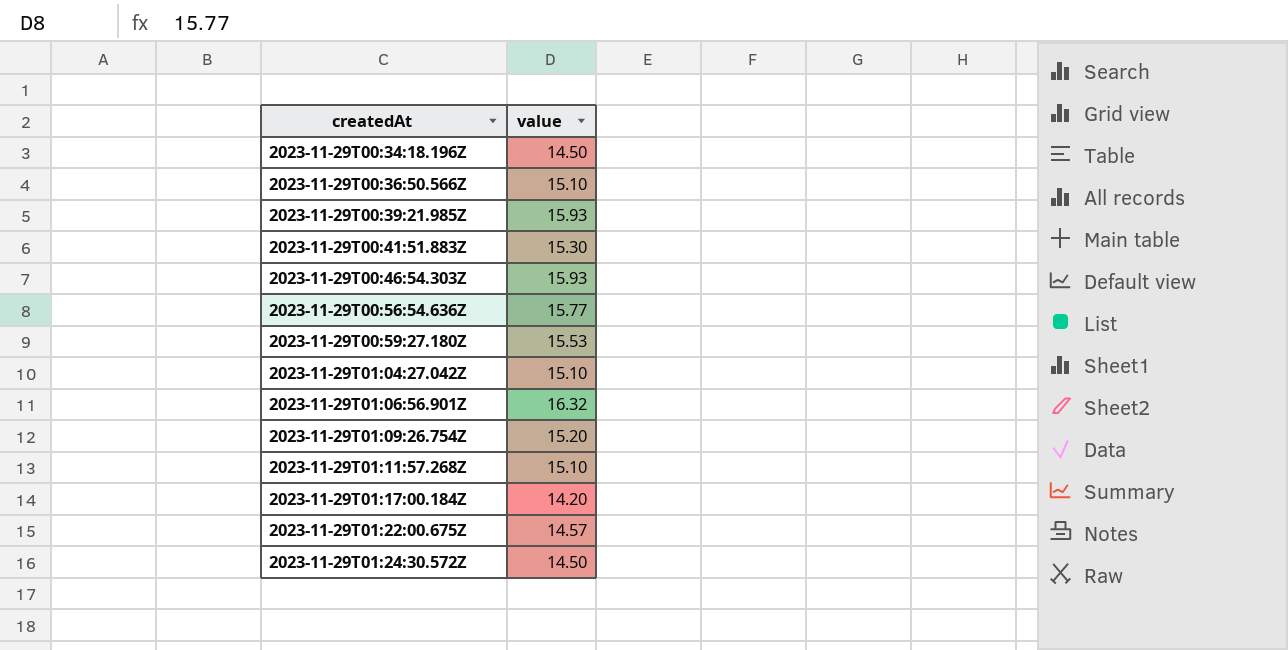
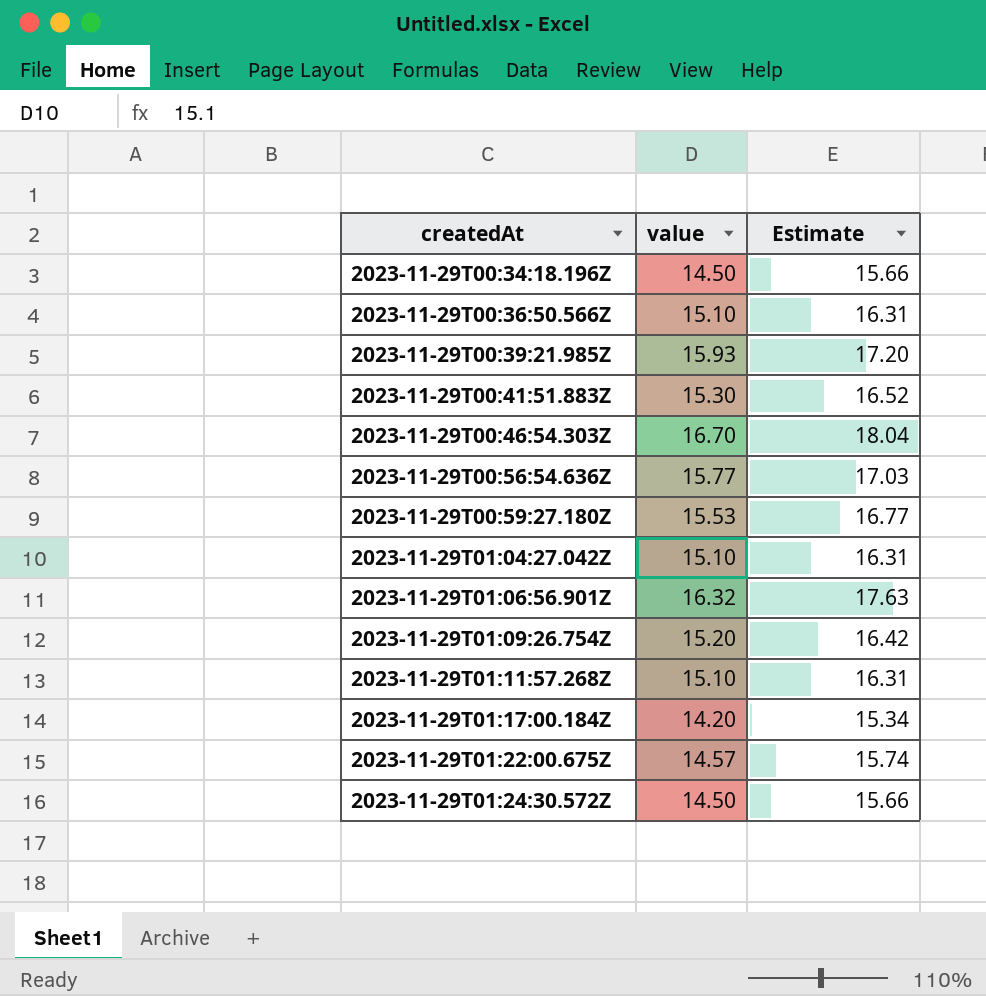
column Estimate | formula: none -> [value] * 1.08
2023-11-29T00:46:54.303Z | value: 15.93 -> 16.70

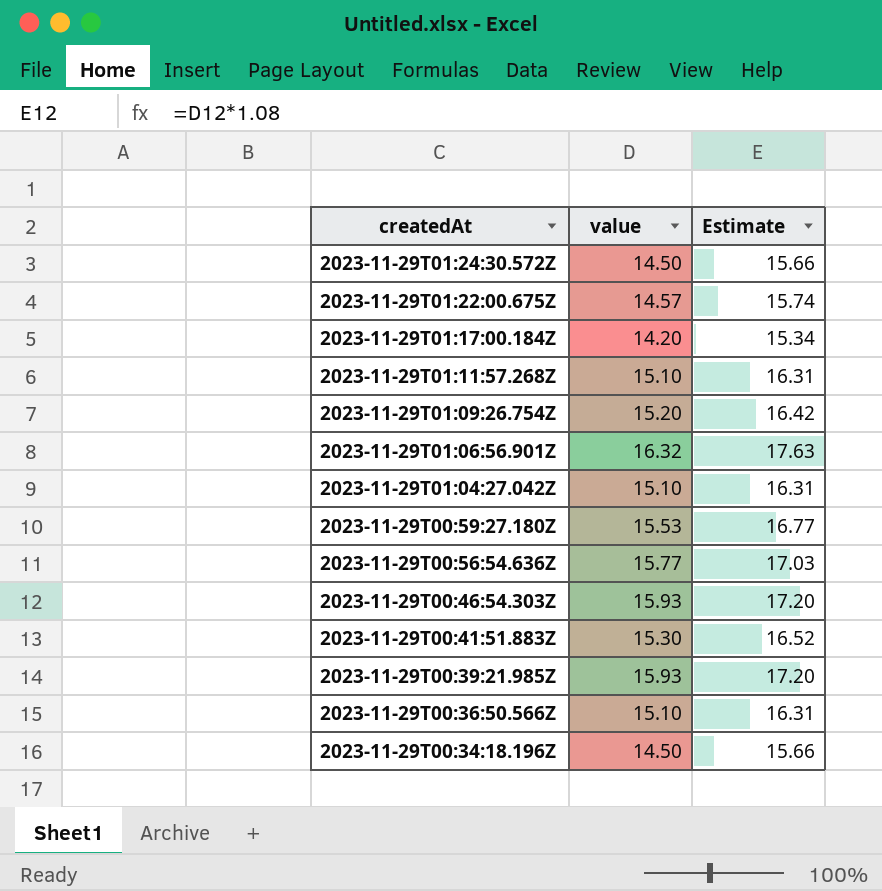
row order: createdAt ascending -> createdAt descending
2023-11-29T00:46:54.303Z | value: 16.70 -> 15.93
2023-11-29T00:46:54.303Z | Estimate: 18.04 -> 17.20

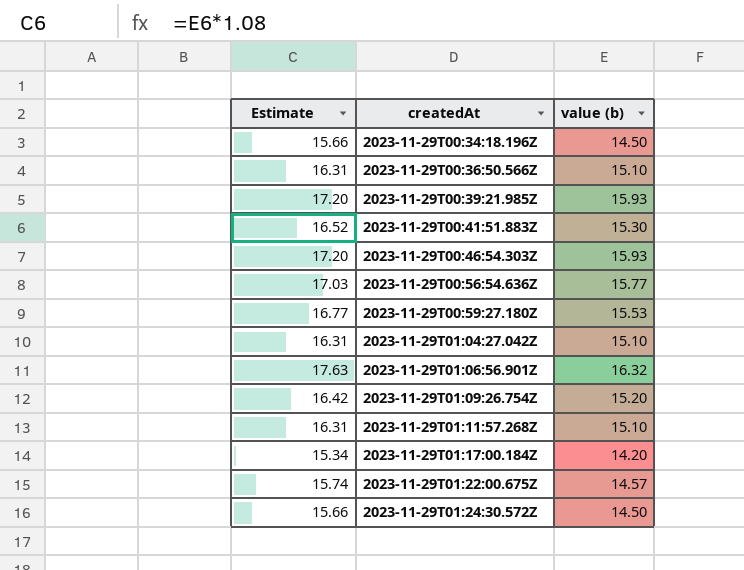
row order: createdAt descending -> createdAt ascending
column Estimate | position: 3 -> 1
column name: value -> value (b)

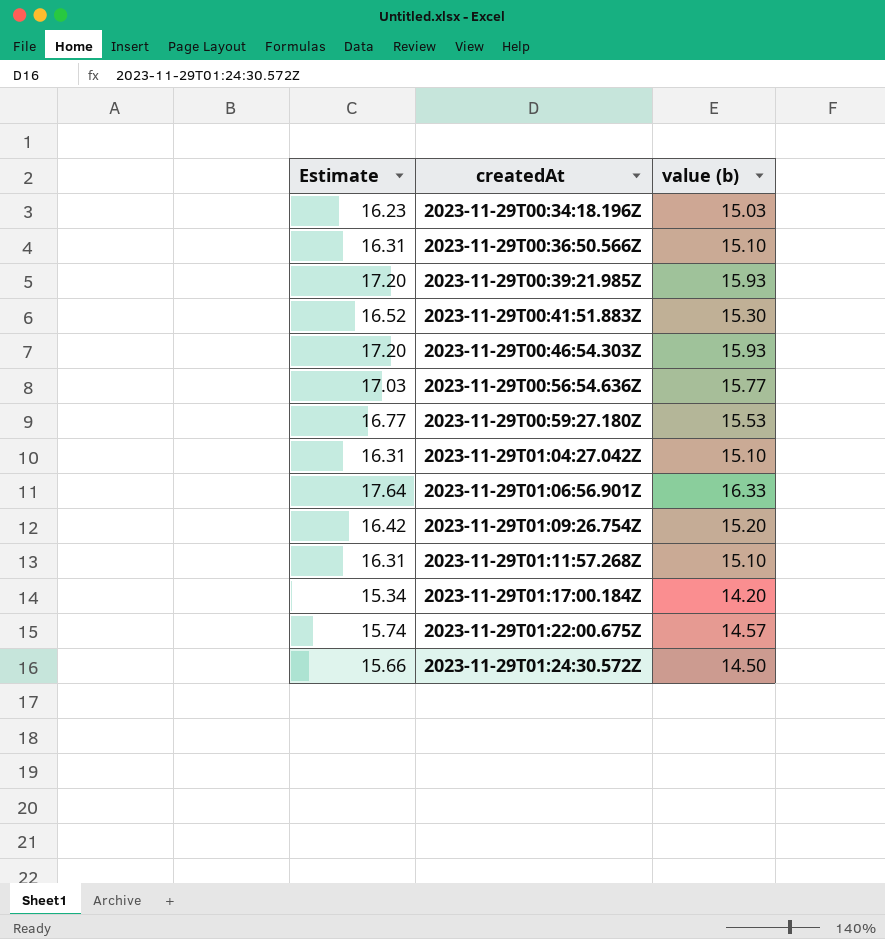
2023-11-29T00:34:18.196Z | Estimate: 15.66 -> 16.23
2023-11-29T00:34:18.196Z | value (b): 14.50 -> 15.03
2023-11-29T01:06:56.901Z | Estimate: 17.63 -> 17.64
2023-11-29T01:06:56.901Z | value (b): 16.32 -> 16.33

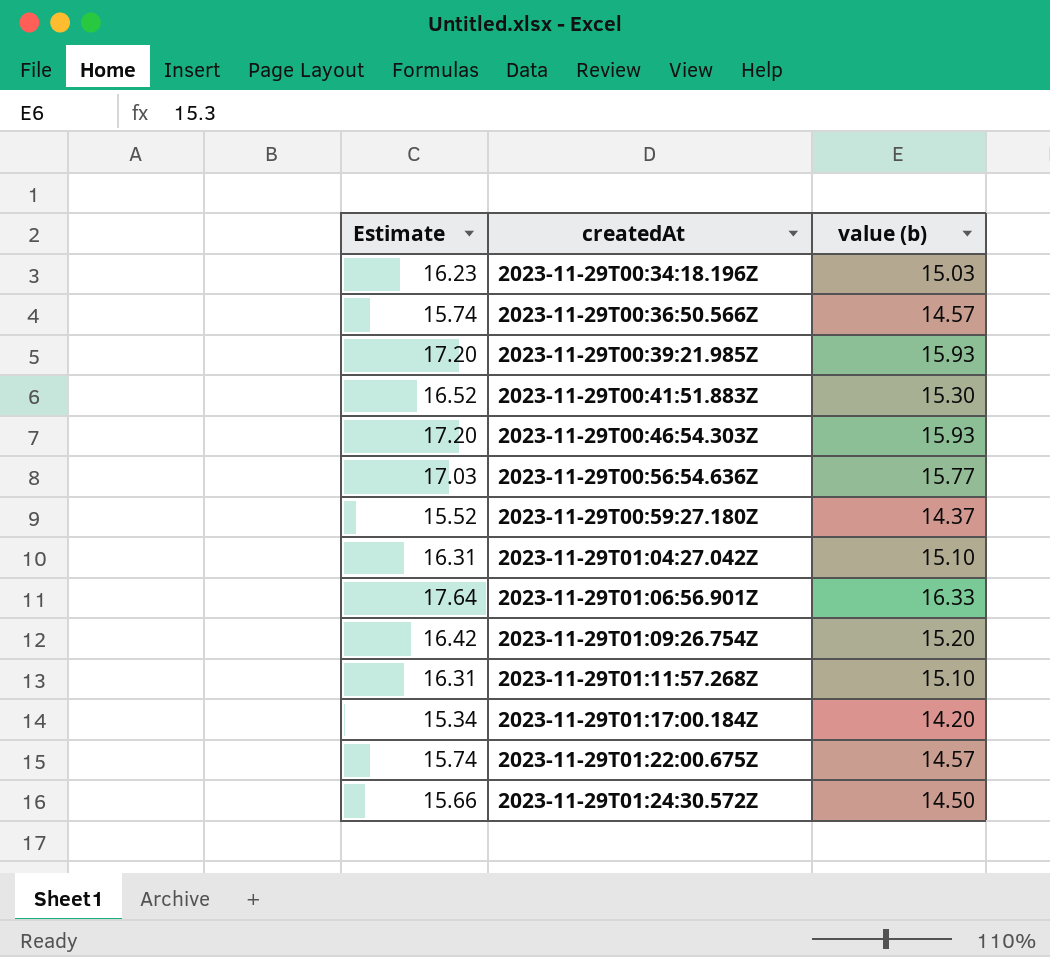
2023-11-29T00:36:50.566Z | Estimate: 16.31 -> 15.74
2023-11-29T00:36:50.566Z | value (b): 15.10 -> 14.57
2023-11-29T00:59:27.180Z | Estimate: 16.77 -> 15.52
2023-11-29T00:59:27.180Z | value (b): 15.53 -> 14.37

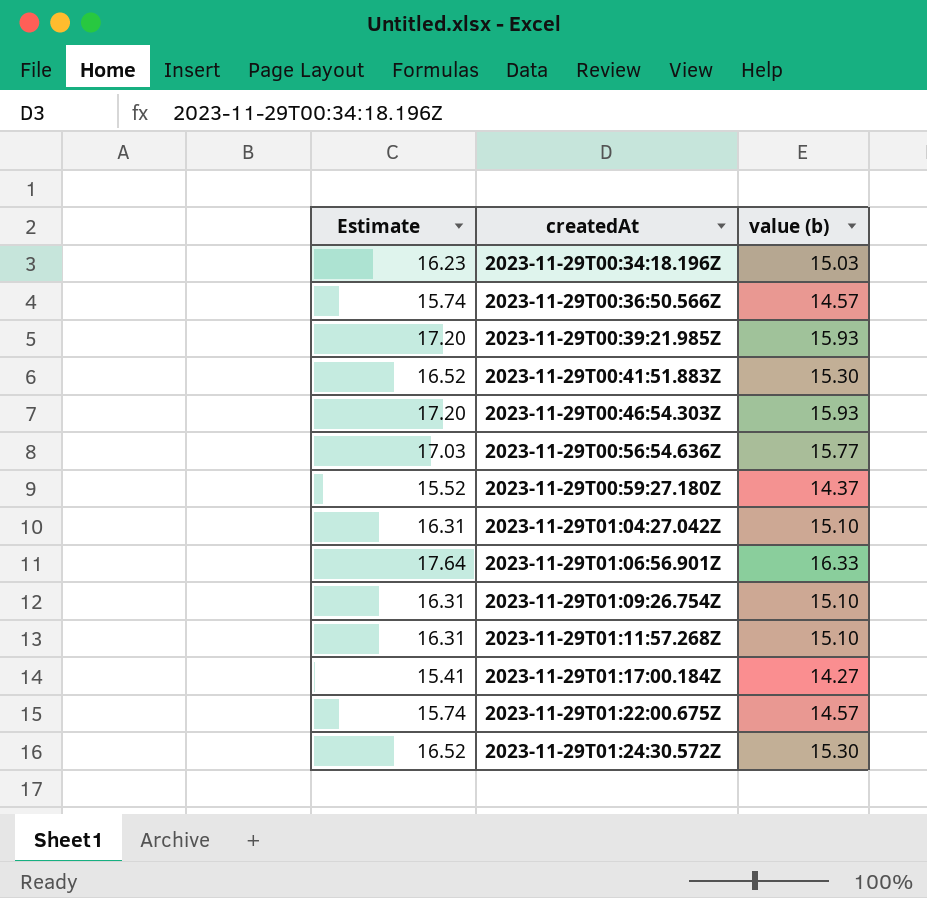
2023-11-29T01:09:26.754Z | Estimate: 16.42 -> 16.31
2023-11-29T01:09:26.754Z | value (b): 15.20 -> 15.10
2023-11-29T01:17:00.184Z | Estimate: 15.34 -> 15.41
2023-11-29T01:17:00.184Z | value (b): 14.20 -> 14.27
2023-11-29T01:24:30.572Z | Estimate: 15.66 -> 16.52
2023-11-29T01:24:30.572Z | value (b): 14.50 -> 15.30

